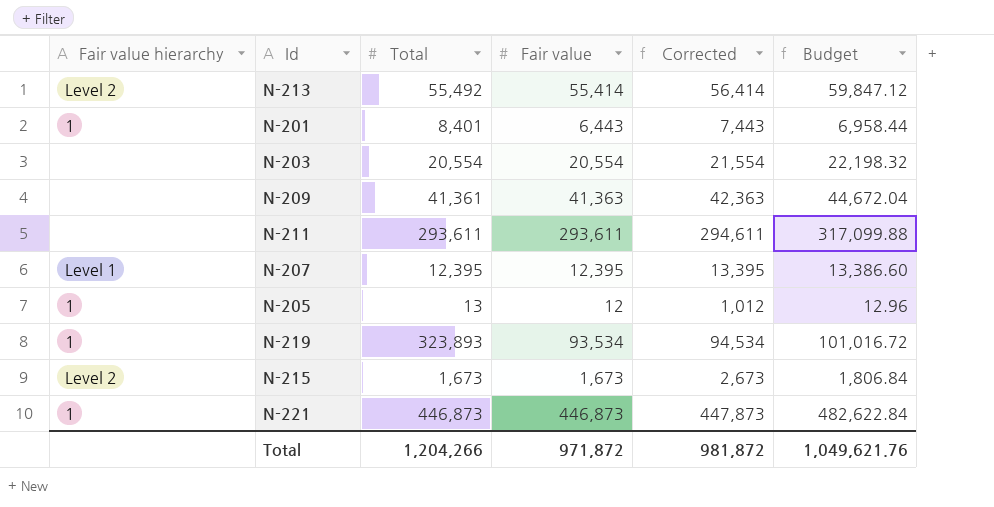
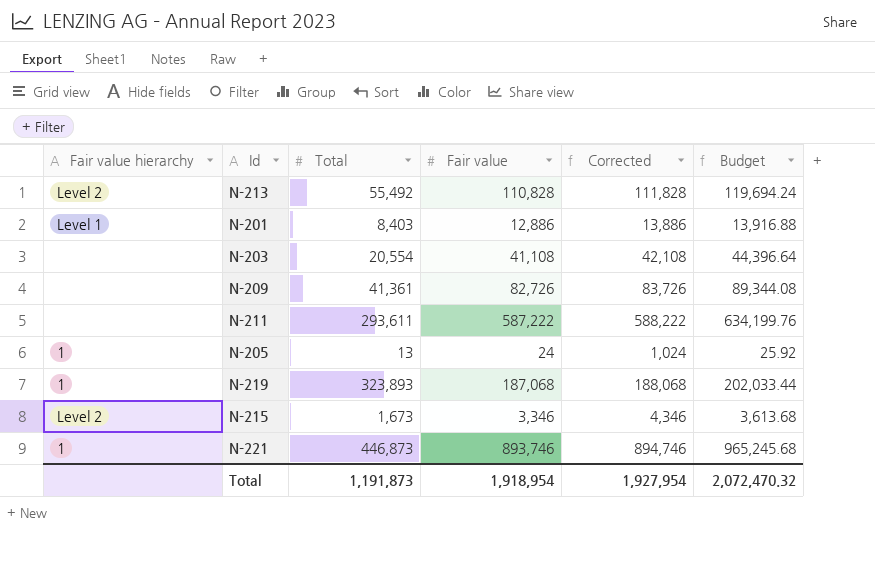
row N-207: Level 1 | 12,395 | 12,395 | 13,395 | 13,386.60 -> none
N-213 | Fair value: 55,414 -> 110,828
N-213 | Corrected: 56,414 -> 111,828
N-213 | Budget: 59,847.12 -> 119,694.24
N-201 | Fair value hierarchy: 1 -> Level 1
N-201 | Total: 8,401 -> 8,403
N-201 | Fair value: 6,443 -> 12,886
N-201 | Corrected: 7,443 -> 13,886
N-201 | Budget: 6,958.44 -> 13,916.88
N-203 | Fair value: 20,554 -> 41,108
N-203 | Corrected: 21,554 -> 42,108
N-203 | Budget: 22,198.32 -> 44,396.64
N-209 | Fair value: 41,363 -> 82,726
N-209 | Corrected: 42,363 -> 83,726
N-209 | Budget: 44,672.04 -> 89,344.08
N-211 | Fair value: 293,611 -> 587,222
N-211 | Corrected: 294,611 -> 588,222
N-211 | Budget: 317,099.88 -> 634,199.76
N-205 | Fair value: 12 -> 24
N-205 | Corrected: 1,012 -> 1,024
N-205 | Budget: 12.96 -> 25.92
N-219 | Fair value: 93,534 -> 187,068
N-219 | Corrected: 94,534 -> 188,068
N-219 | Budget: 101,016.72 -> 202,033.44
N-215 | Fair value: 1,673 -> 3,346
N-215 | Corrected: 2,673 -> 4,346
N-215 | Budget: 1,806.84 -> 3,613.68
N-221 | Fair value: 446,873 -> 893,746
N-221 | Corrected: 447,873 -> 894,746
N-221 | Budget: 482,622.84 -> 965,245.68
Total | Total: 1,204,266 -> 1,191,873
Total | Fair value: 971,872 -> 1,918,954
Total | Corrected: 981,872 -> 1,927,954
Total | Budget: 1,049,621.76 -> 2,072,470.32

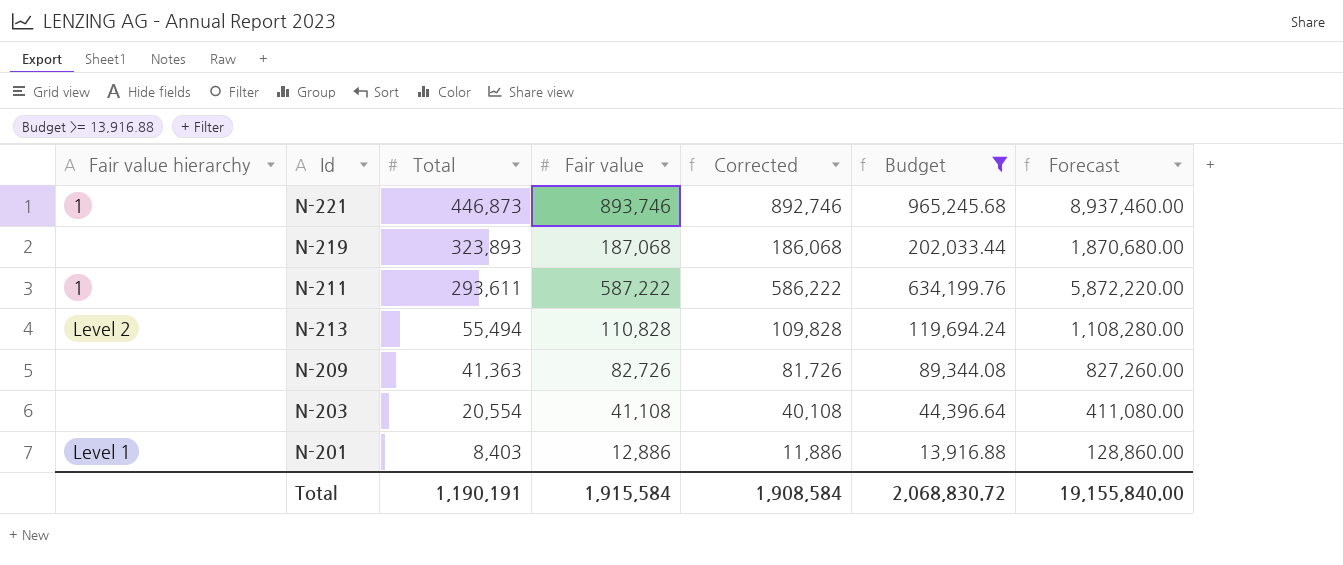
filter: none -> Budget >= 13,916.88
row order: none -> Total descending
column Corrected | formula: [Fair value] + 1000 -> [Fair value] - 1000
column Forecast | formula: none -> [Fair value] * 10
N-219 | Fair value hierarchy: 1 -> none
N-211 | Fair value hierarchy: none -> 1
N-213 | Total: 55,492 -> 55,494
N-209 | Total: 41,361 -> 41,363
Total | Total: 1,191,873 -> 1,190,191
Total | Fair value: 1,918,954 -> 1,915,584
Total | Corrected: 1,927,954 -> 1,908,584
Total | Budget: 2,072,470.32 -> 2,068,830.72

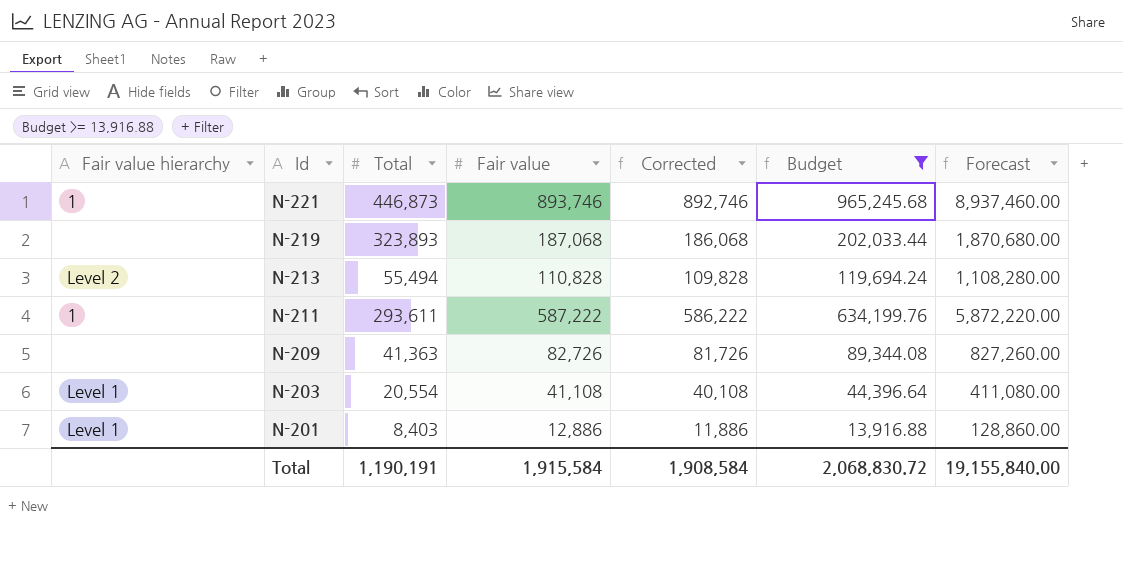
row order: Total descending -> Id descending
N-203 | Fair value hierarchy: none -> Level 1

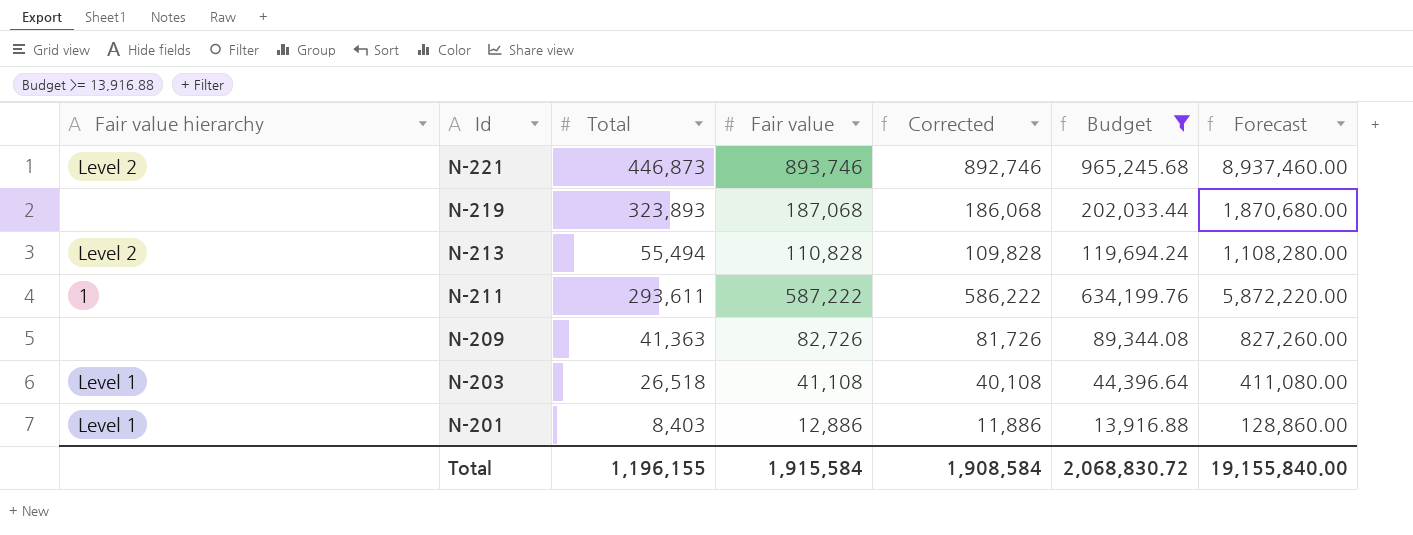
N-221 | Fair value hierarchy: 1 -> Level 2
N-203 | Total: 20,554 -> 26,518
Total | Total: 1,190,191 -> 1,196,155

